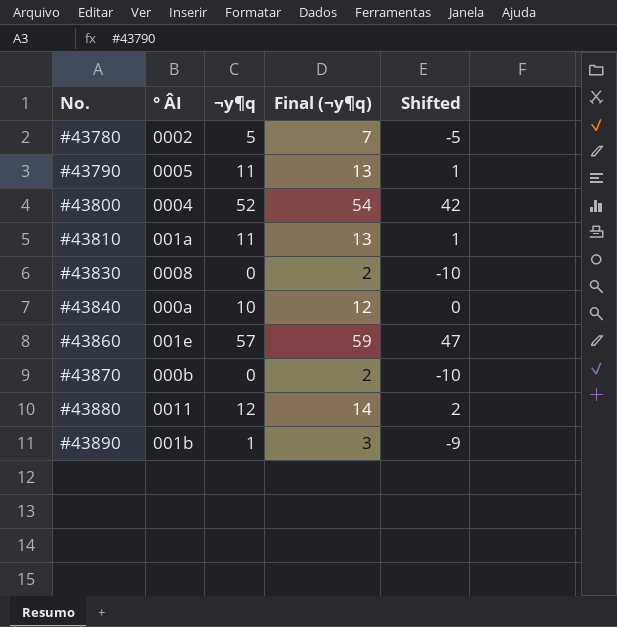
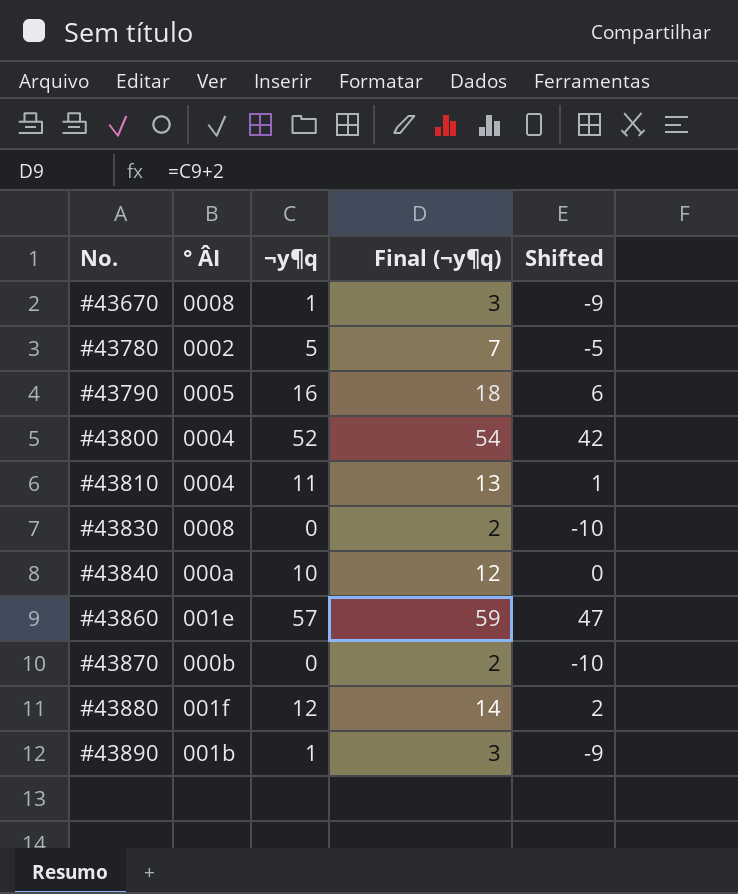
row #43670: none -> 0008 | 1 | 3 | -9
#43790 | ¬y¶q: 11 -> 16
#43790 | Final (¬y¶q): 13 -> 18
#43790 | Shifted: 1 -> 6
#43810 | ° ÂI: 001a -> 0004
#43880 | ° ÂI: 0011 -> 001f

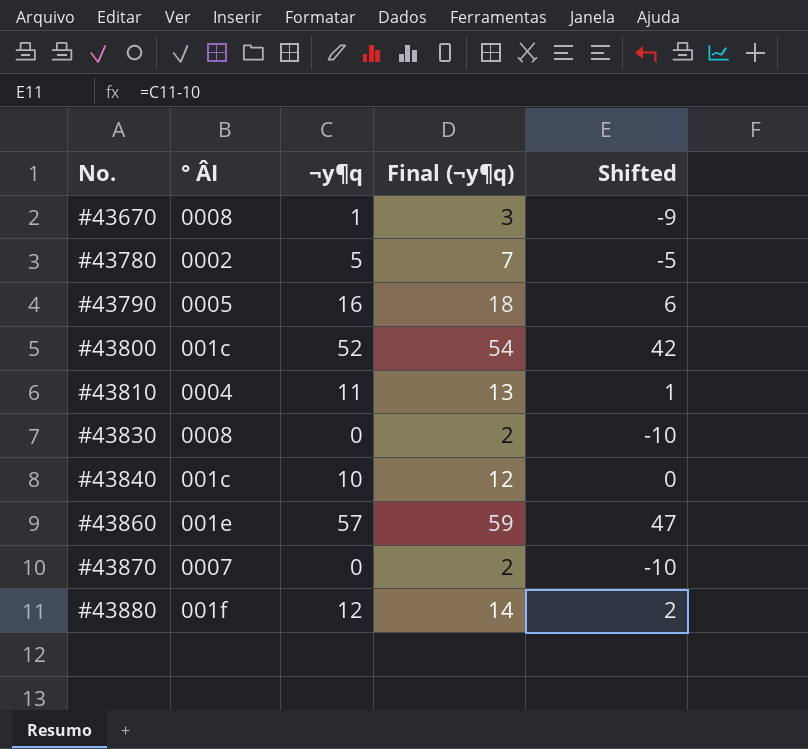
row #43890: 001b | 1 | 3 | -9 -> none
#43800 | ° ÂI: 0004 -> 001c
#43840 | ° ÂI: 000a -> 001c
#43870 | ° ÂI: 000b -> 0007

